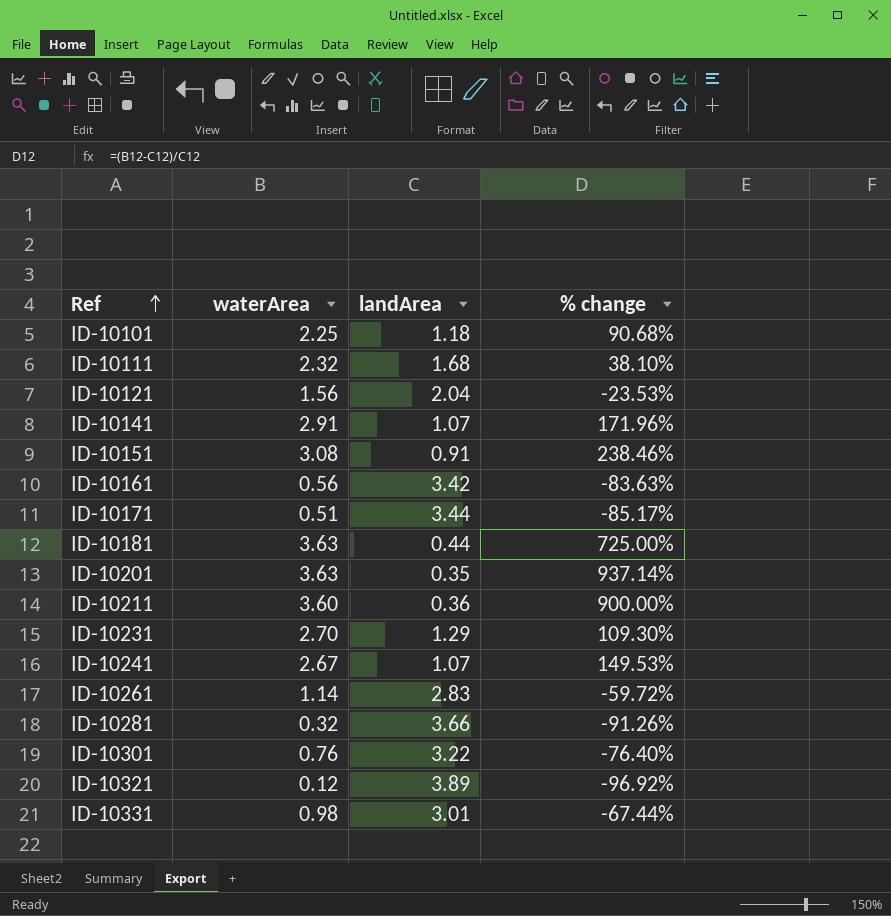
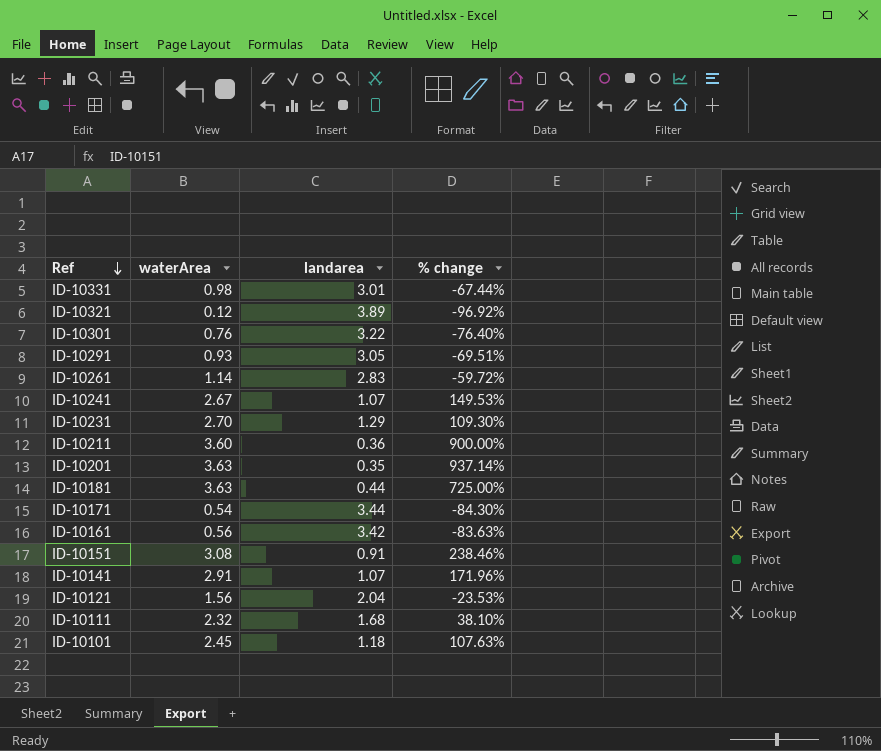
row order: Ref ascending -> Ref descending
column name: landArea -> landarea
row ID-10281: 0.32 | 3.66 | -91.26% -> none
row ID-10291: none -> 0.93 | 3.05 | -69.51%
ID-10171 | waterArea: 0.51 -> 0.54
ID-10171 | % change: -85.17% -> -84.30%
ID-10101 | waterArea: 2.25 -> 2.45
ID-10101 | % change: 90.68% -> 107.63%

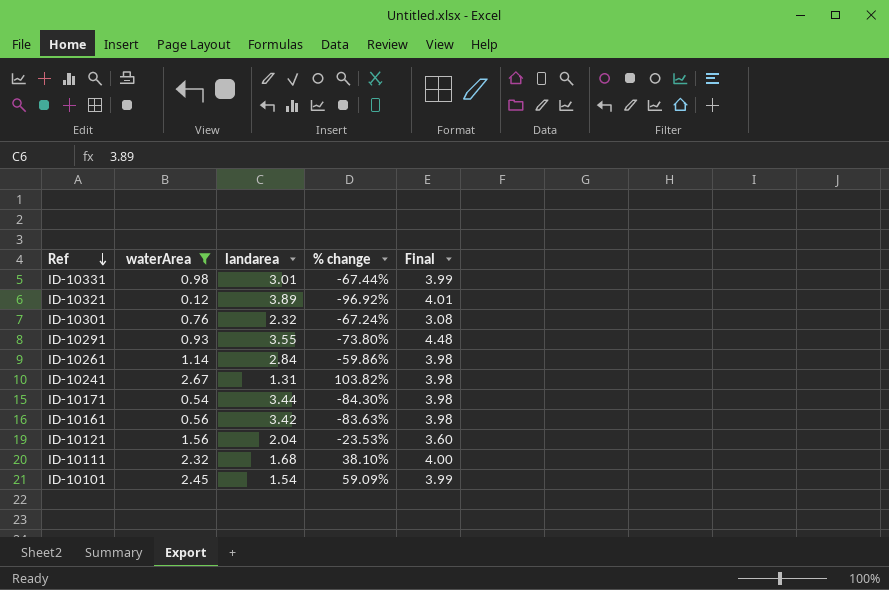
filter: none -> waterArea <= 2.67
column Final | formula: none -> [waterArea] + [landarea]
ID-10301 | landarea: 3.22 -> 2.32
ID-10301 | % change: -76.40% -> -67.24%
ID-10291 | landarea: 3.05 -> 3.55
ID-10291 | % change: -69.51% -> -73.80%
ID-10261 | landarea: 2.83 -> 2.84
ID-10261 | % change: -59.72% -> -59.86%
ID-10241 | landarea: 1.07 -> 1.31
ID-10241 | % change: 149.53% -> 103.82%
ID-10101 | landarea: 1.18 -> 1.54
ID-10101 | % change: 107.63% -> 59.09%

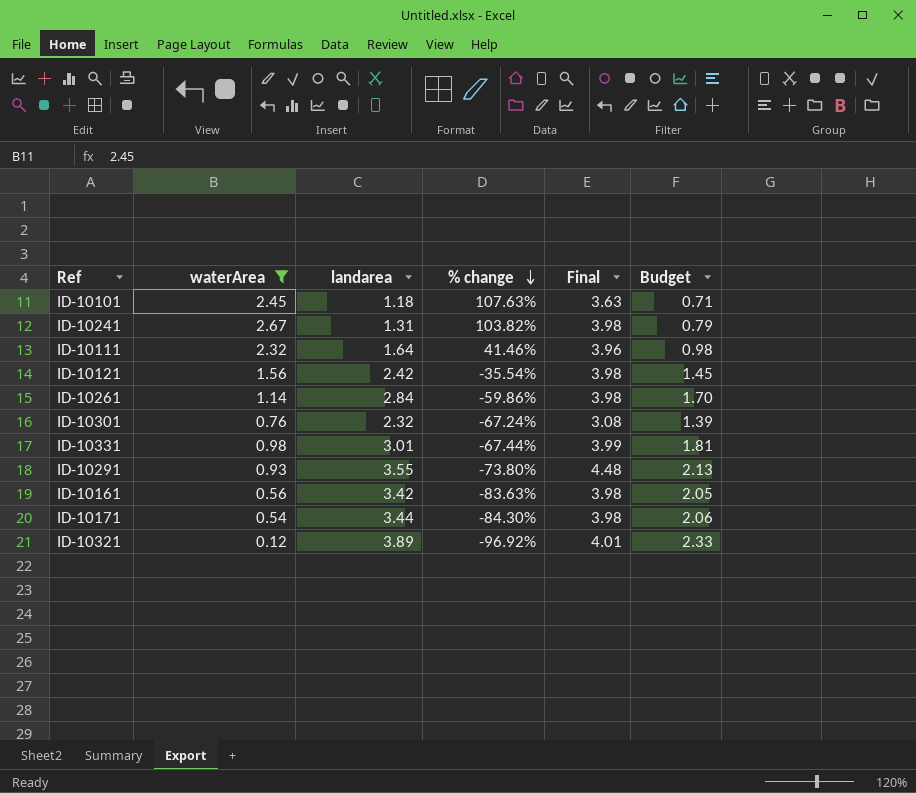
row order: Ref descending -> % change descending
column Budget | formula: none -> [landarea] * 0.6
ID-10101 | landarea: 1.54 -> 1.18
ID-10101 | % change: 59.09% -> 107.63%
ID-10101 | Final: 3.99 -> 3.63
ID-10111 | landarea: 1.68 -> 1.64
ID-10111 | % change: 38.10% -> 41.46%
ID-10111 | Final: 4.00 -> 3.96
ID-10121 | landarea: 2.04 -> 2.42
ID-10121 | % change: -23.53% -> -35.54%
ID-10121 | Final: 3.60 -> 3.98

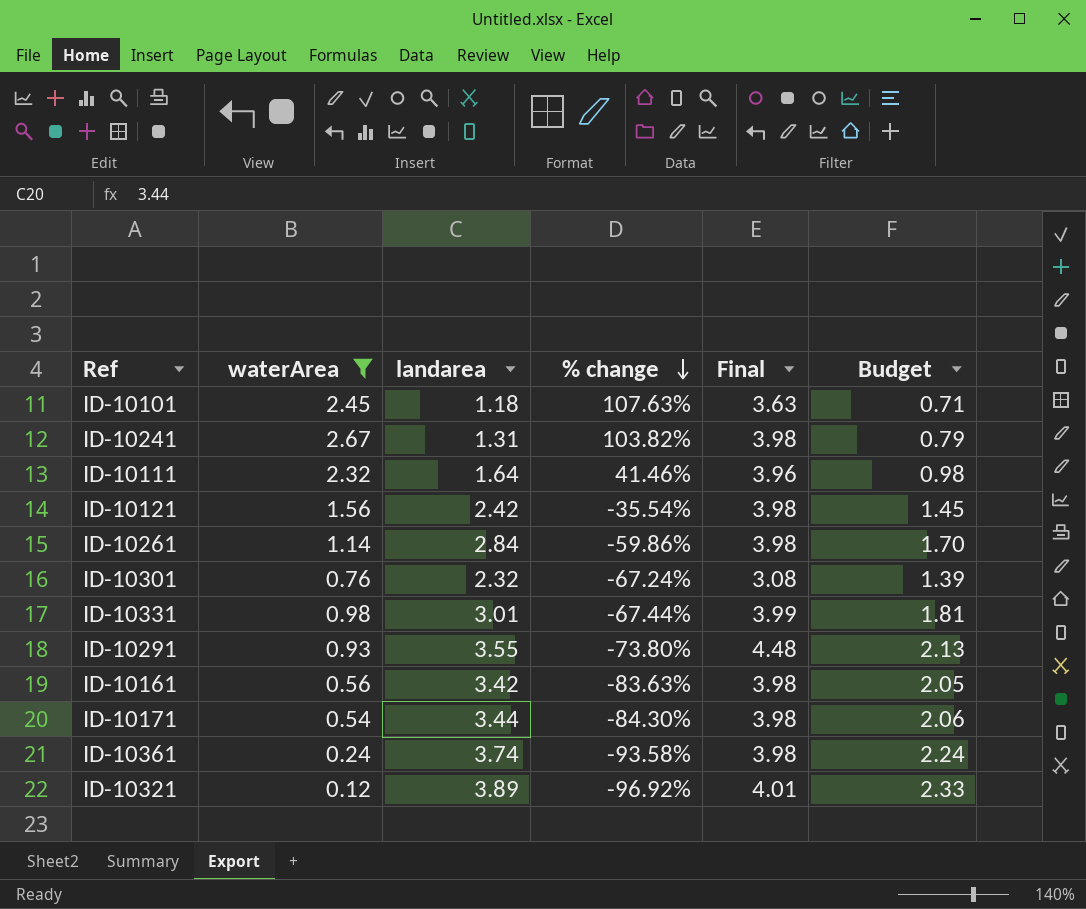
row ID-10361: none -> 0.24 | 3.74 | -93.58% | 3.98 | 2.24

